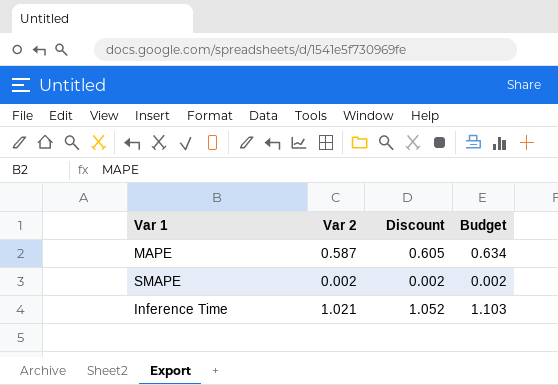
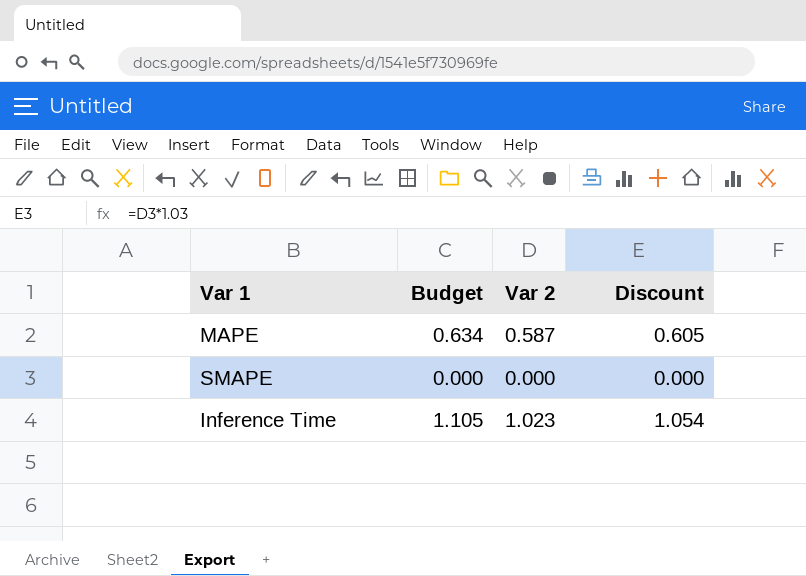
column Budget | position: 4 -> 2
SMAPE | Budget: 0.002 -> 0.000
SMAPE | Var 2: 0.002 -> 0.000
SMAPE | Discount: 0.002 -> 0.000
Inference Time | Budget: 1.103 -> 1.105
Inference Time | Var 2: 1.021 -> 1.023
Inference Time | Discount: 1.052 -> 1.054

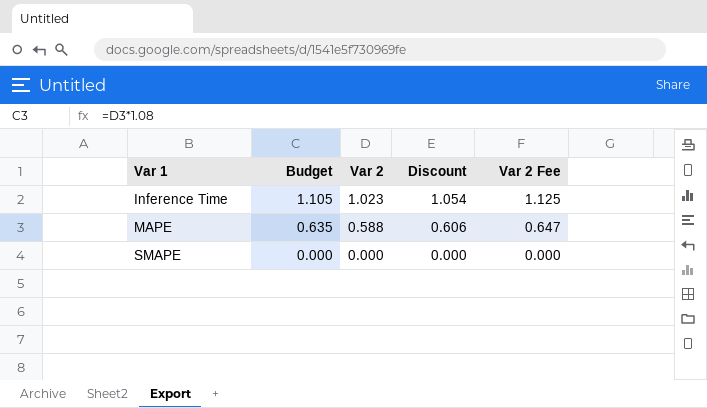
row order: none -> Var 1 ascending
column Var 2 Fee | formula: none -> [Var 2] * 1.1
MAPE | Budget: 0.634 -> 0.635
MAPE | Var 2: 0.587 -> 0.588
MAPE | Discount: 0.605 -> 0.606

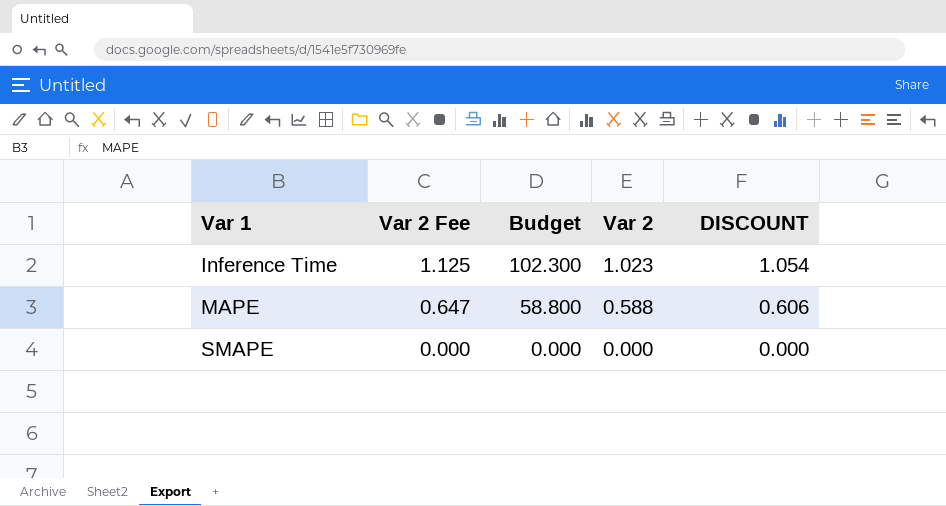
column Var 2 Fee | position: 5 -> 2
column Budget | formula: [Var 2] * 1.08 -> [Var 2] * 100
column name: Discount -> DISCOUNT

